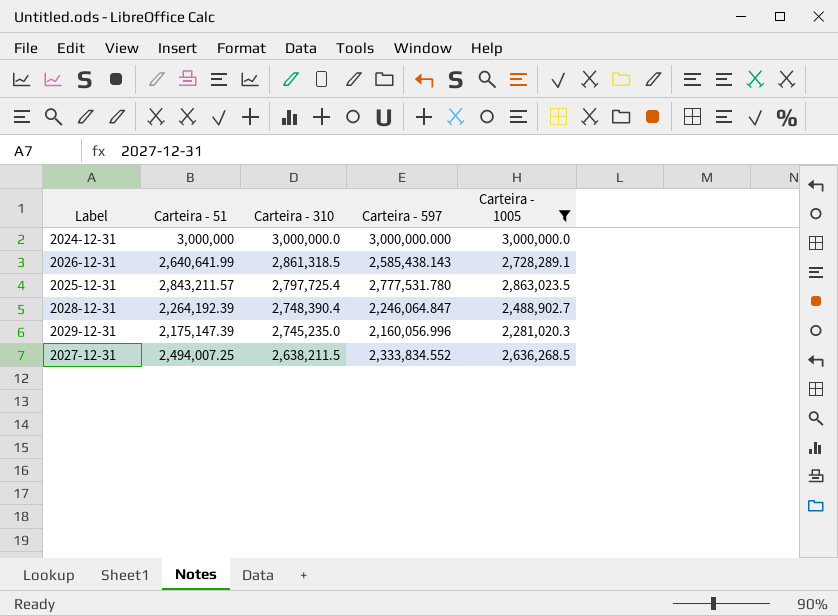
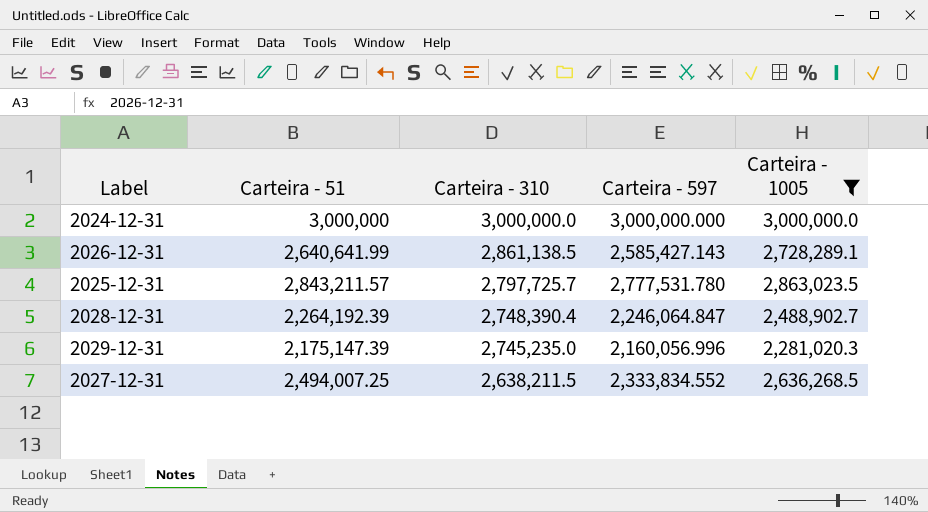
2026-12-31 | Carteira - 310: 2,861,318.5 -> 2,861,138.5
2026-12-31 | Carteira - 597: 2,585,438.143 -> 2,585,427.143
2025-12-31 | Carteira - 310: 2,797,725.4 -> 2,797,725.7

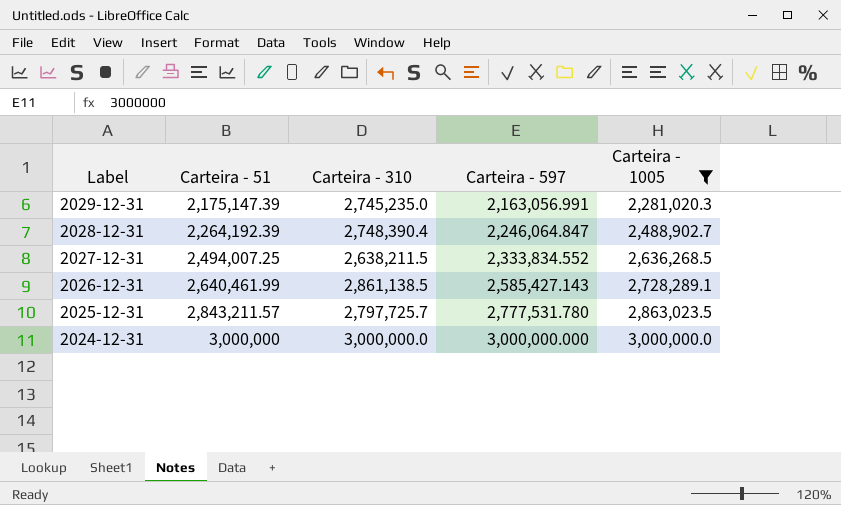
row order: Carteira - 310 descending -> Label descending
2029-12-31 | Carteira - 597: 2,160,056.996 -> 2,163,056.991
2026-12-31 | Carteira - 51: 2,640,641.99 -> 2,640,461.99

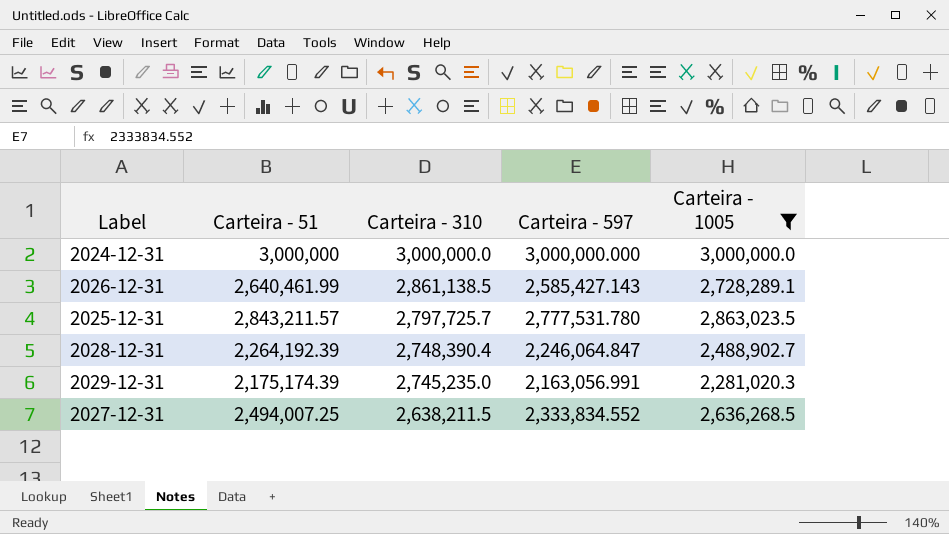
row order: Label descending -> Carteira - 310 descending
2029-12-31 | Carteira - 51: 2,175,147.39 -> 2,175,174.39

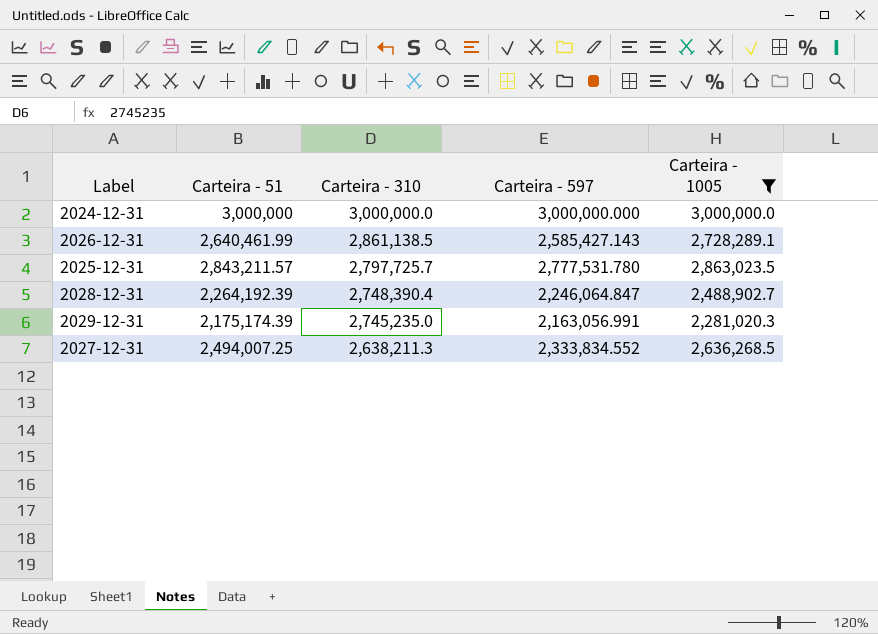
2027-12-31 | Carteira - 310: 2,638,211.5 -> 2,638,211.3

